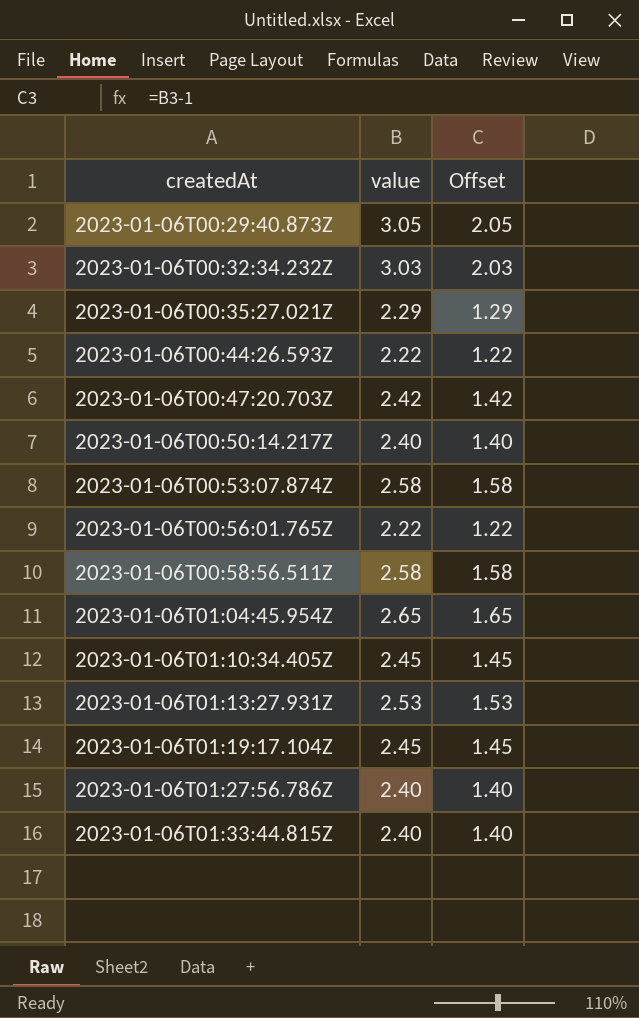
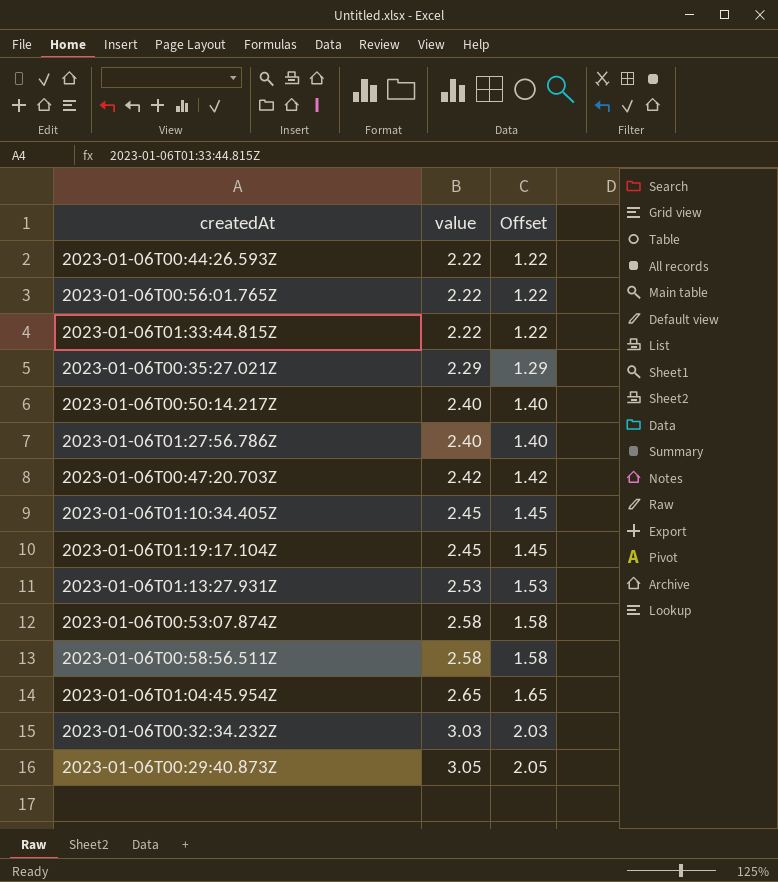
row order: createdAt ascending -> value ascending
2023-01-06T01:33:44.815Z | value: 2.40 -> 2.22
2023-01-06T01:33:44.815Z | Offset: 1.40 -> 1.22

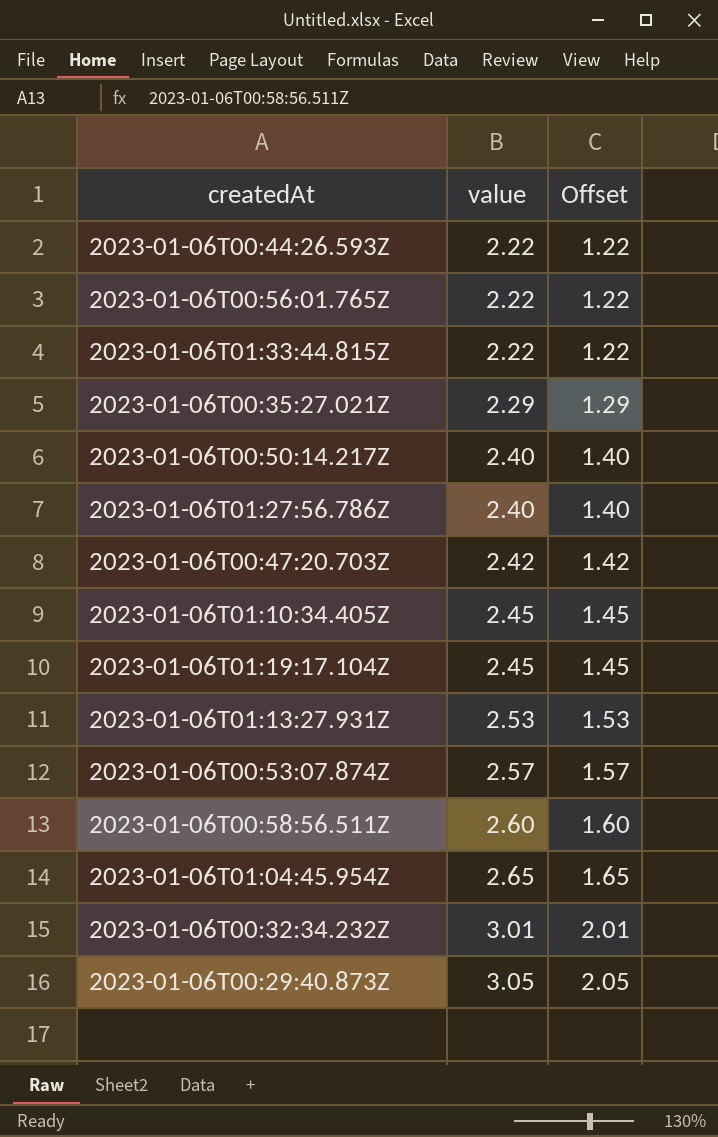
2023-01-06T00:53:07.874Z | value: 2.58 -> 2.57
2023-01-06T00:53:07.874Z | Offset: 1.58 -> 1.57
2023-01-06T00:58:56.511Z | value: 2.58 -> 2.60
2023-01-06T00:58:56.511Z | Offset: 1.58 -> 1.60
2023-01-06T00:32:34.232Z | value: 3.03 -> 3.01
2023-01-06T00:32:34.232Z | Offset: 2.03 -> 2.01

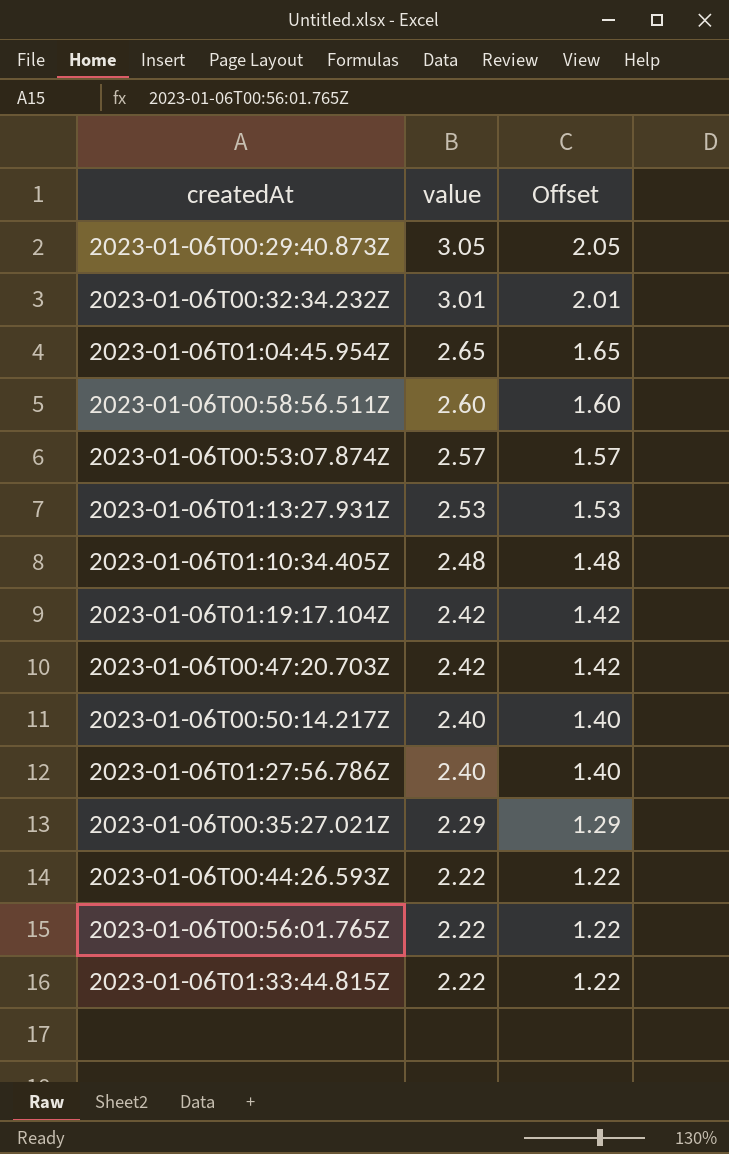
row order: value ascending -> value descending
2023-01-06T01:10:34.405Z | value: 2.45 -> 2.48
2023-01-06T01:10:34.405Z | Offset: 1.45 -> 1.48
2023-01-06T01:19:17.104Z | value: 2.45 -> 2.42
2023-01-06T01:19:17.104Z | Offset: 1.45 -> 1.42

